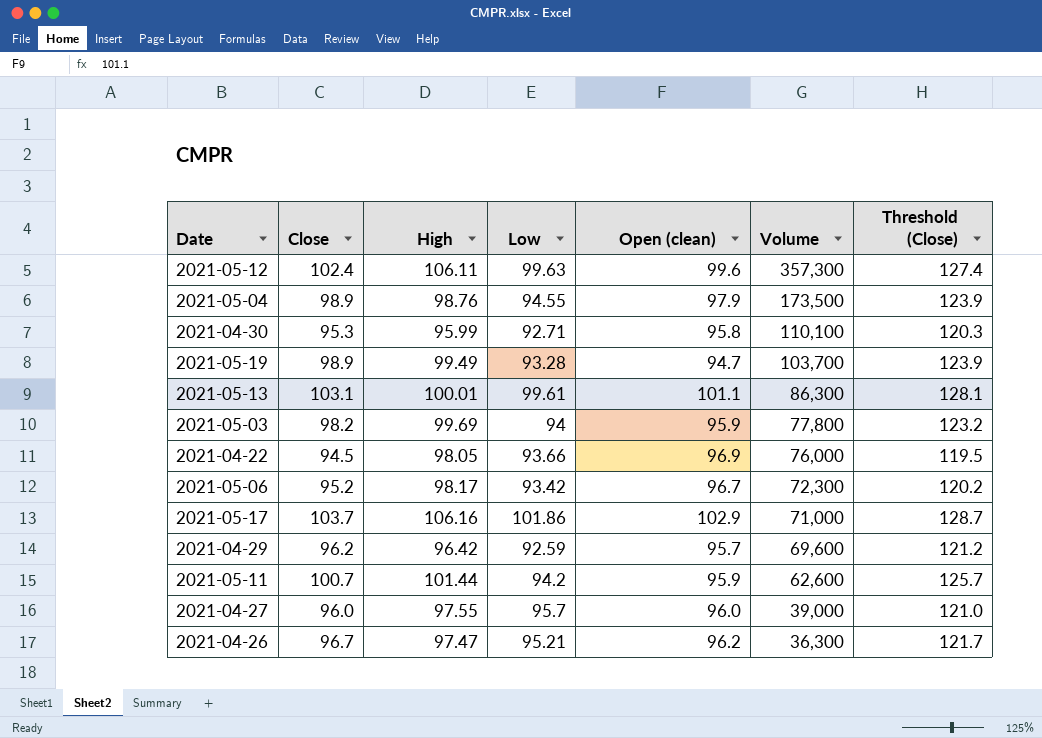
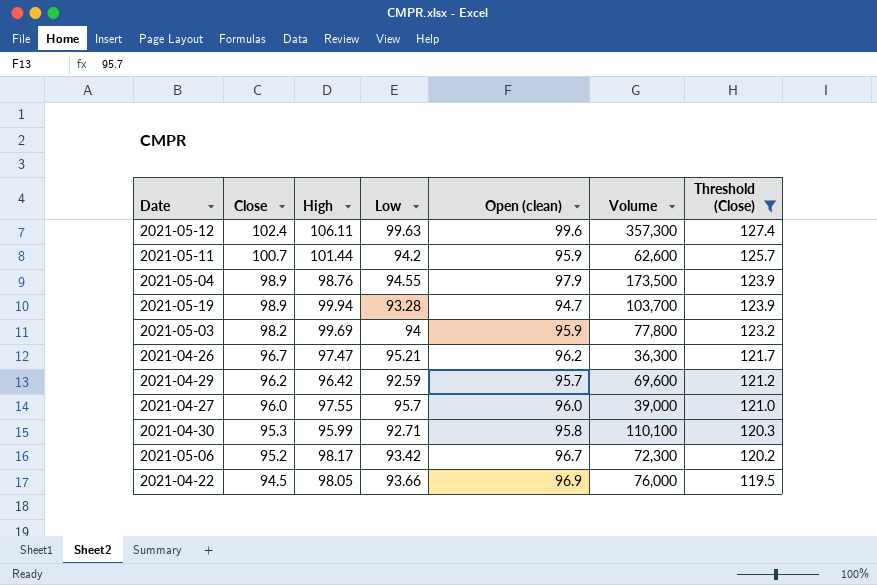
filter: none -> Threshold (Close) <= 127.4
row order: Volume descending -> Close descending
2021-05-19 | High: 99.49 -> 99.94

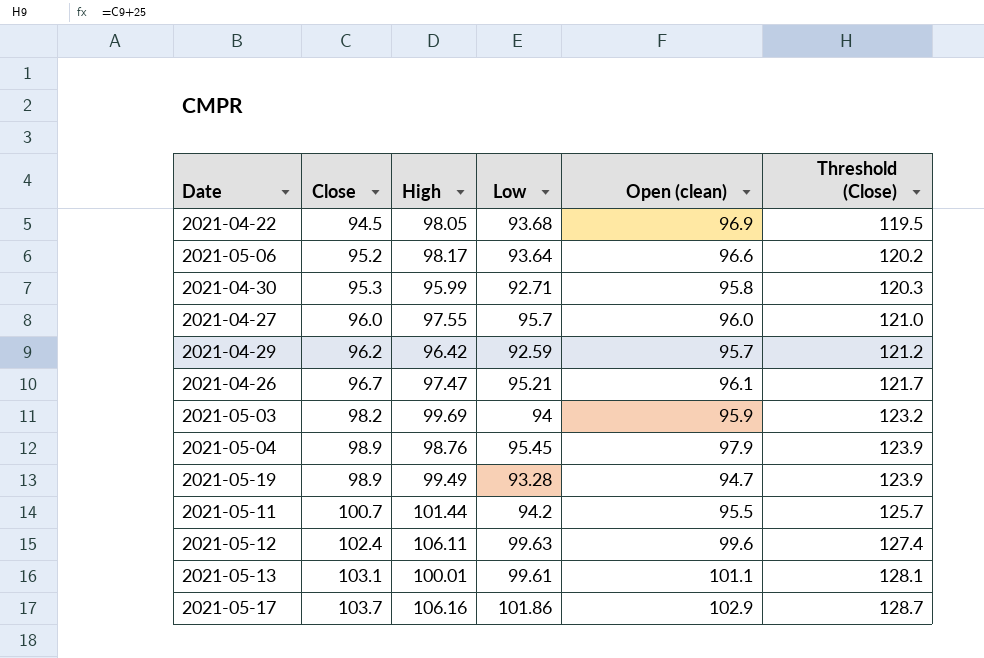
filter: Threshold (Close) <= 127.4 -> none
row order: Close descending -> Close ascending
column Volume | position: 6 -> none
2021-04-22 | Low: 93.66 -> 93.68
2021-05-06 | Low: 93.42 -> 93.64
2021-05-06 | Open (clean): 96.7 -> 96.6
2021-04-26 | Open (clean): 96.2 -> 96.1
2021-05-04 | Low: 94.55 -> 95.45
2021-05-19 | High: 99.94 -> 99.49
2021-05-11 | Open (clean): 95.9 -> 95.5

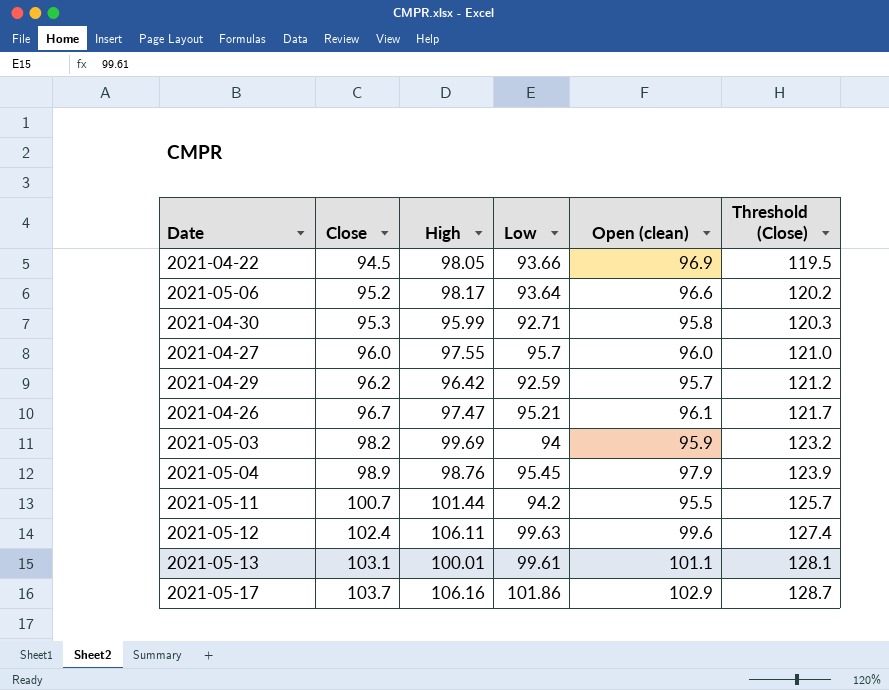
row 2021-05-19: 98.9 | 99.49 | 93.28 | 94.7 | 123.9 -> none
2021-04-22 | Low: 93.68 -> 93.66

